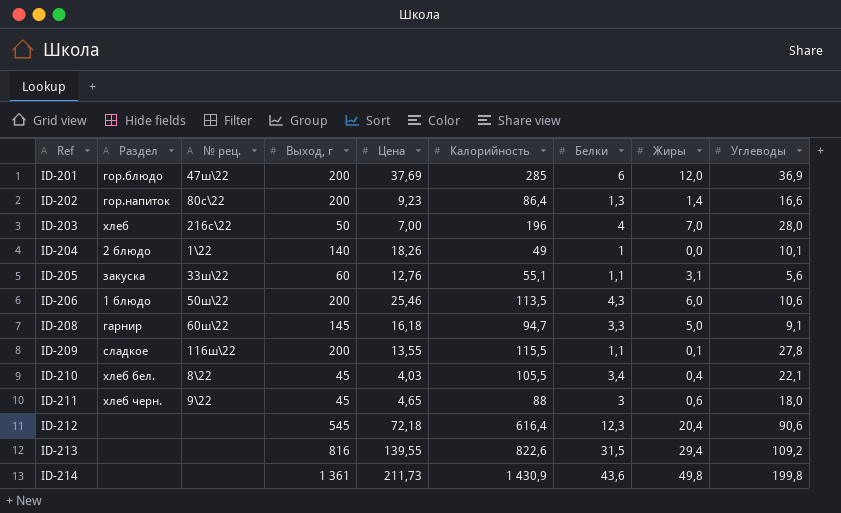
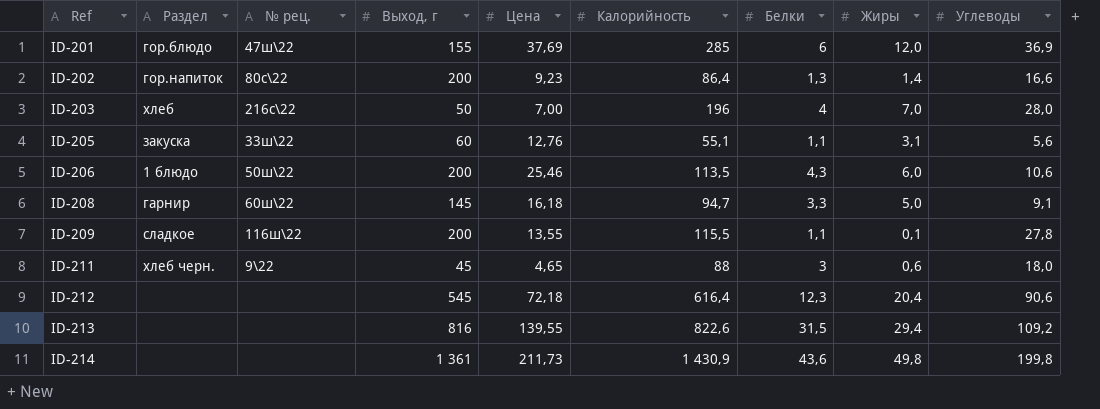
row ID-204: 2 блюдо | 1\22 | 140 | 18,26 | 49 | 1 | 0,0 | 10,1 -> none
row ID-210: хлеб бел. | 8\22 | 45 | 4,03 | 105,5 | 3,4 | 0,4 | 22,1 -> none
ID-201 | Выход, г: 200 -> 155

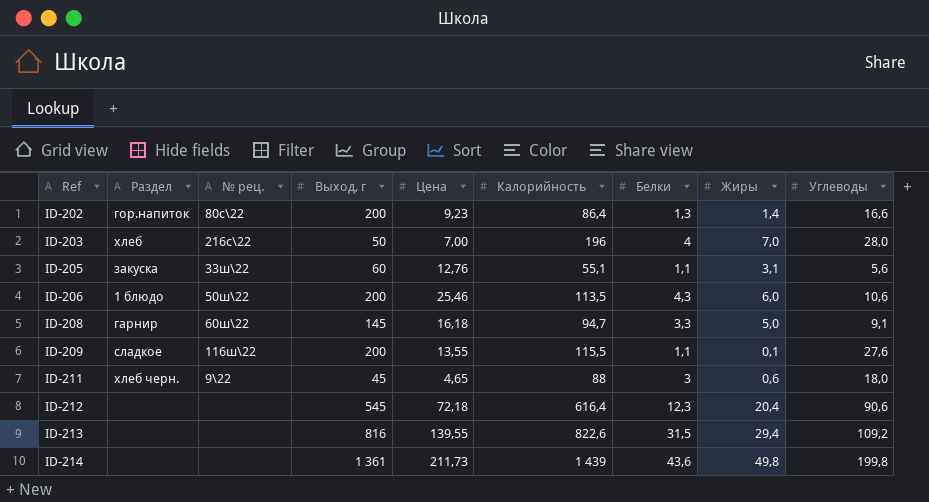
row ID-201: гор.блюдо | 47ш\22 | 155 | 37,69 | 285 | 6 | 12,0 | 36,9 -> none
ID-209 | Углеводы: 27,8 -> 27,6
ID-214 | Калорийность: 1 430,9 -> 1 439

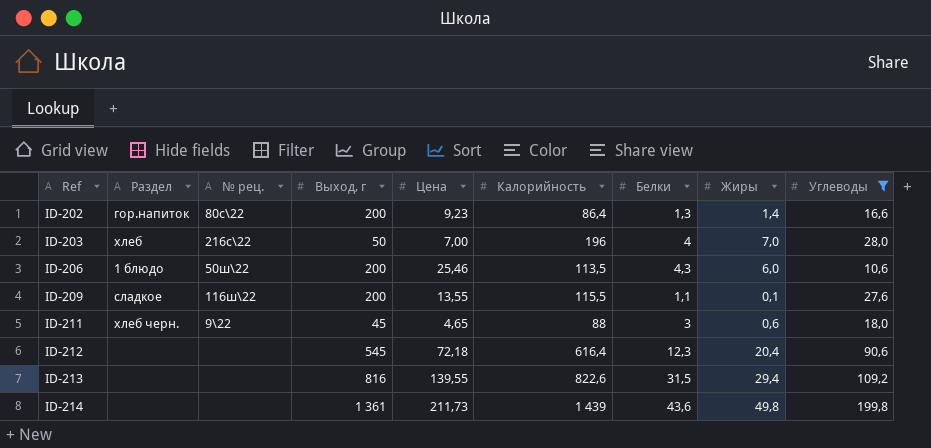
filter: none -> Углеводы >= 10,6

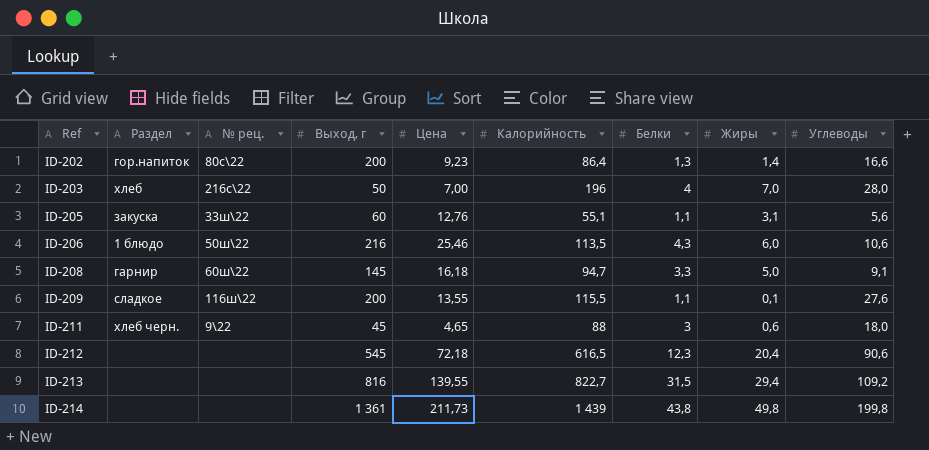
filter: Углеводы >= 10,6 -> none
ID-206 | Выход, г: 200 -> 216
ID-212 | Калорийность: 616,4 -> 616,5
ID-213 | Калорийность: 822,6 -> 822,7
ID-214 | Белки: 43,6 -> 43,8

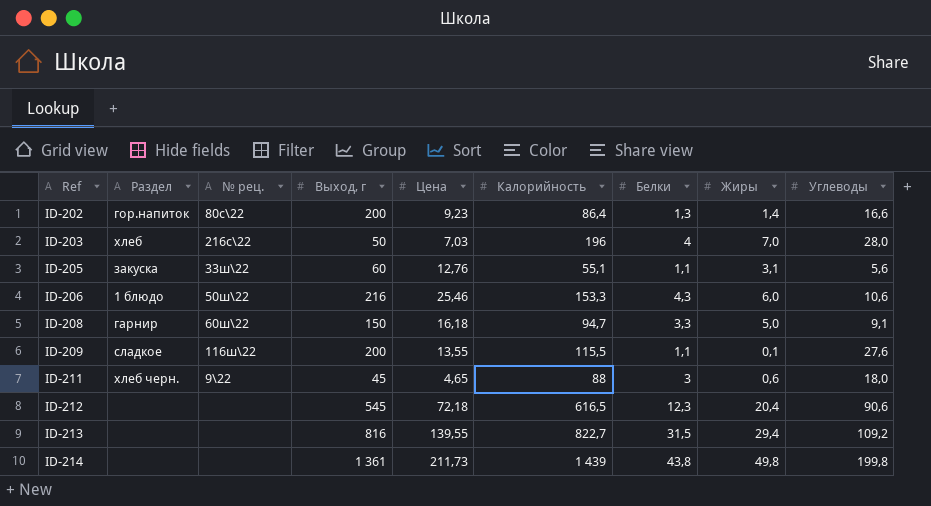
ID-203 | Цена: 7,00 -> 7,03
ID-206 | Калорийность: 113,5 -> 153,3
ID-208 | Выход, г: 145 -> 150

